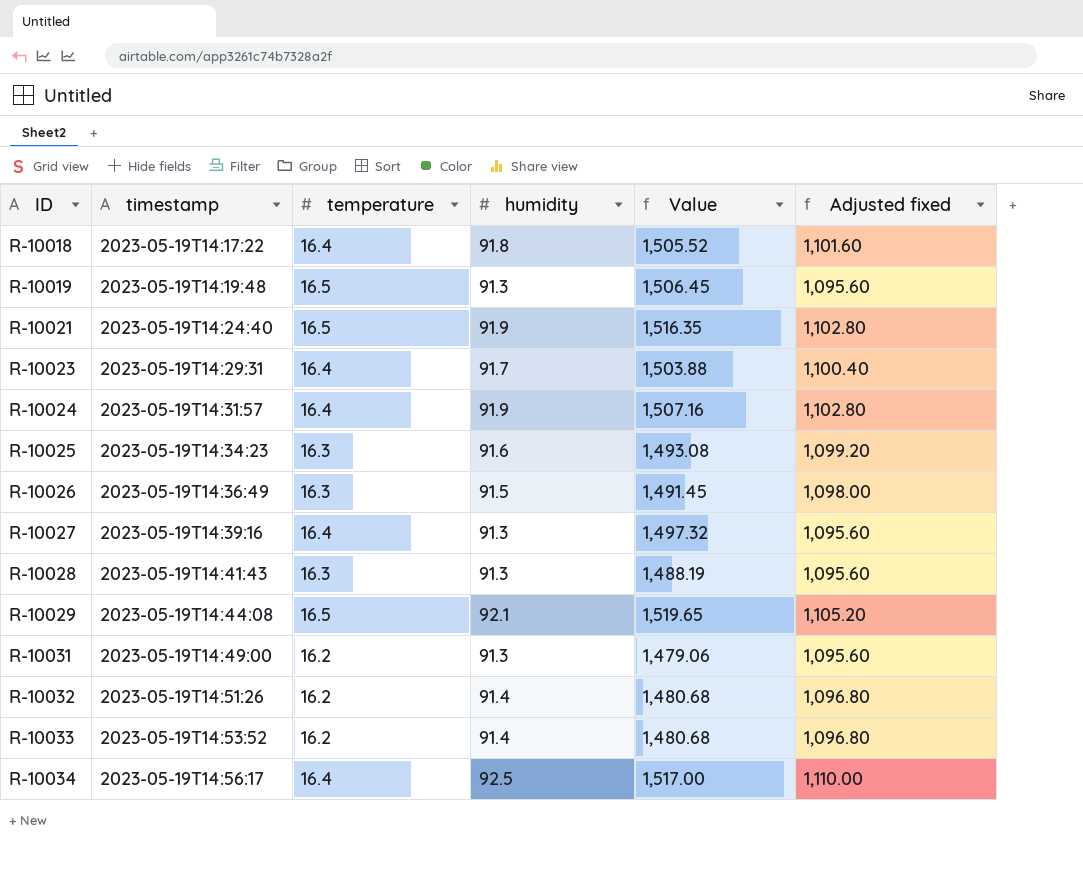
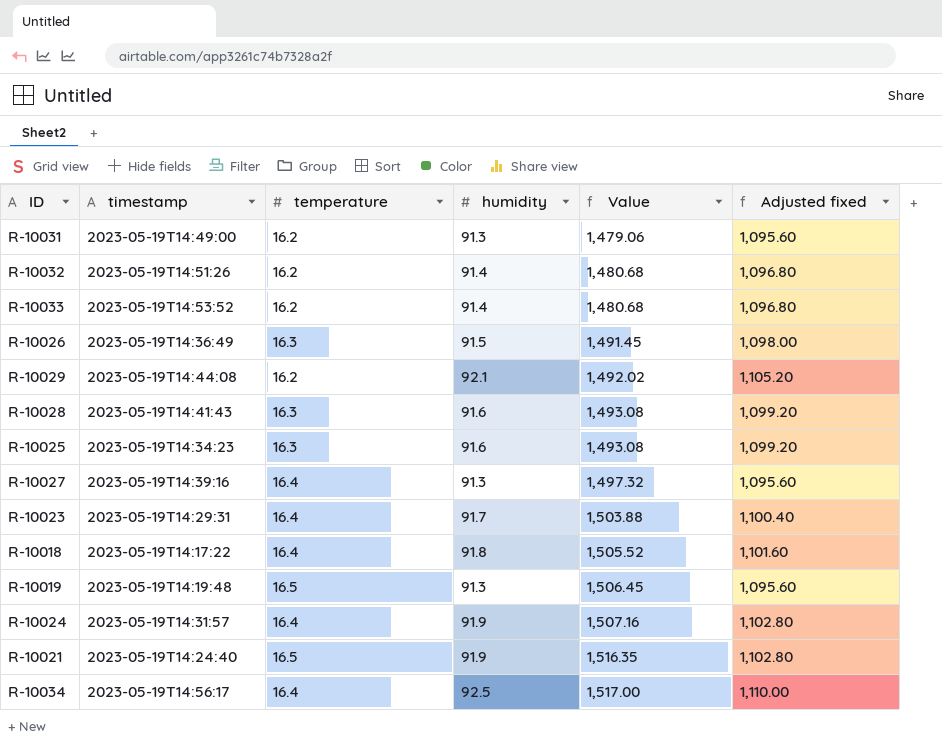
row order: ID ascending -> Value ascending
R-10029 | temperature: 16.5 -> 16.2
R-10029 | Value: 1,519.65 -> 1,492.02
R-10028 | humidity: 91.3 -> 91.6
R-10028 | Value: 1,488.19 -> 1,493.08
R-10028 | Adjusted fixed: 1,095.60 -> 1,099.20

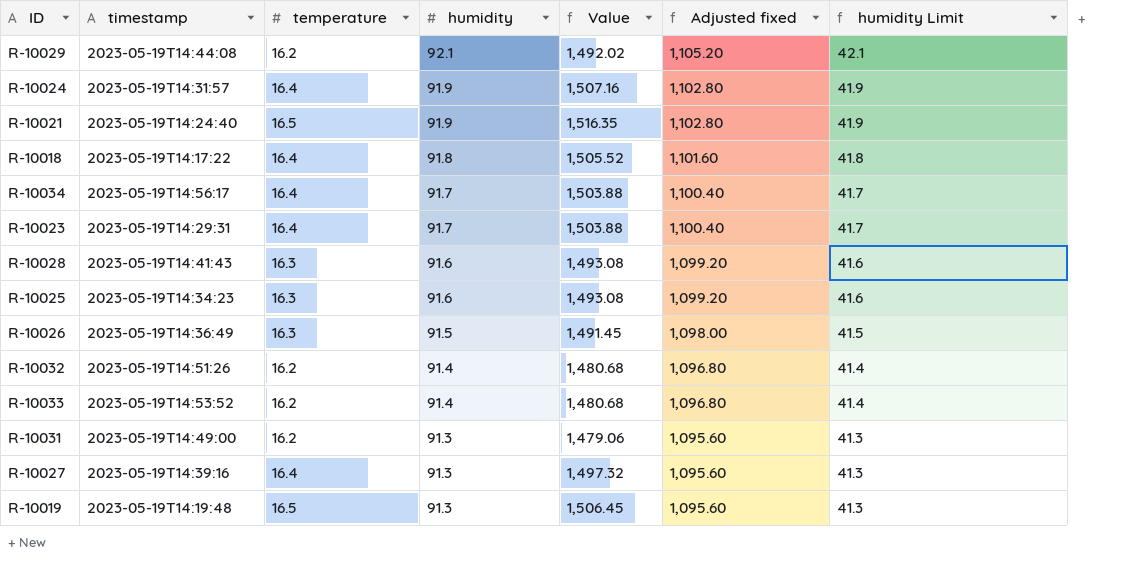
row order: Value ascending -> humidity descending
column humidity Limit | formula: none -> [humidity] - 50
R-10034 | humidity: 92.5 -> 91.7
R-10034 | Value: 1,517.00 -> 1,503.88
R-10034 | Adjusted fixed: 1,110.00 -> 1,100.40

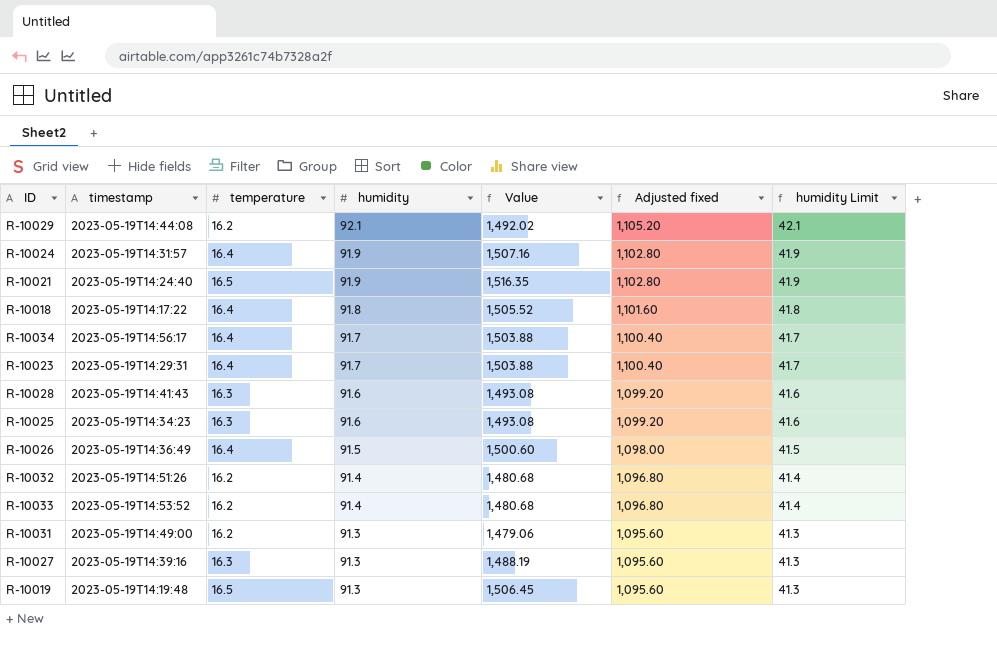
R-10026 | temperature: 16.3 -> 16.4
R-10026 | Value: 1,491.45 -> 1,500.60
R-10027 | temperature: 16.4 -> 16.3
R-10027 | Value: 1,497.32 -> 1,488.19

